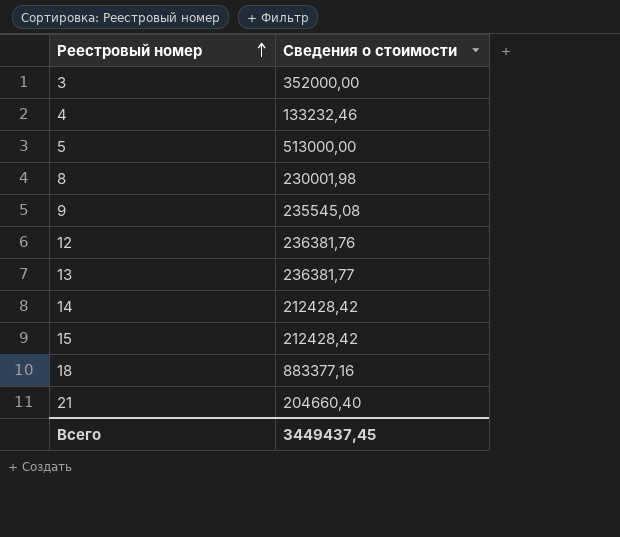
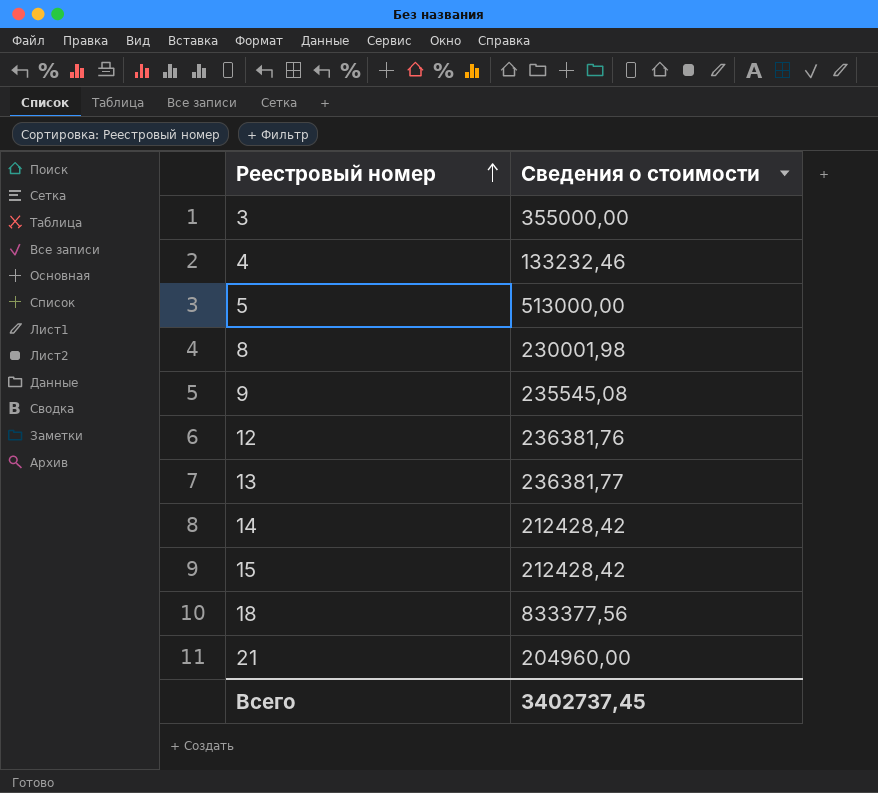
3 | Сведения о стоимости: 352000,00 -> 355000,00
18 | Сведения о стоимости: 883377,16 -> 833377,56
21 | Сведения о стоимости: 204660,40 -> 204960,00
Всего | Сведения о стоимости: 3449437,45 -> 3402737,45

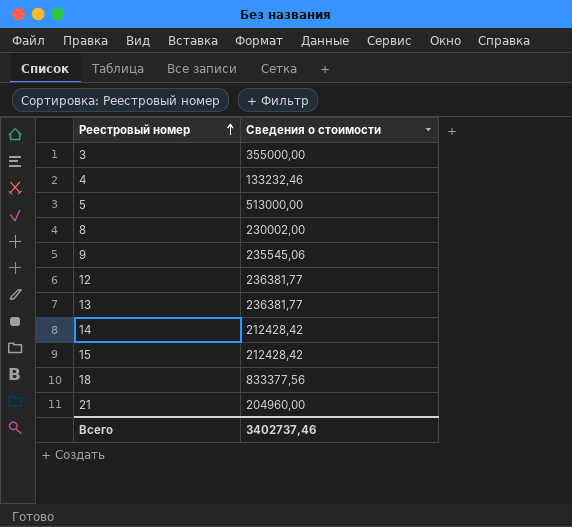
8 | Сведения о стоимости: 230001,98 -> 230002,00
9 | Сведения о стоимости: 235545,08 -> 235545,06
12 | Сведения о стоимости: 236381,76 -> 236381,77
Всего | Сведения о стоимости: 3402737,45 -> 3402737,46

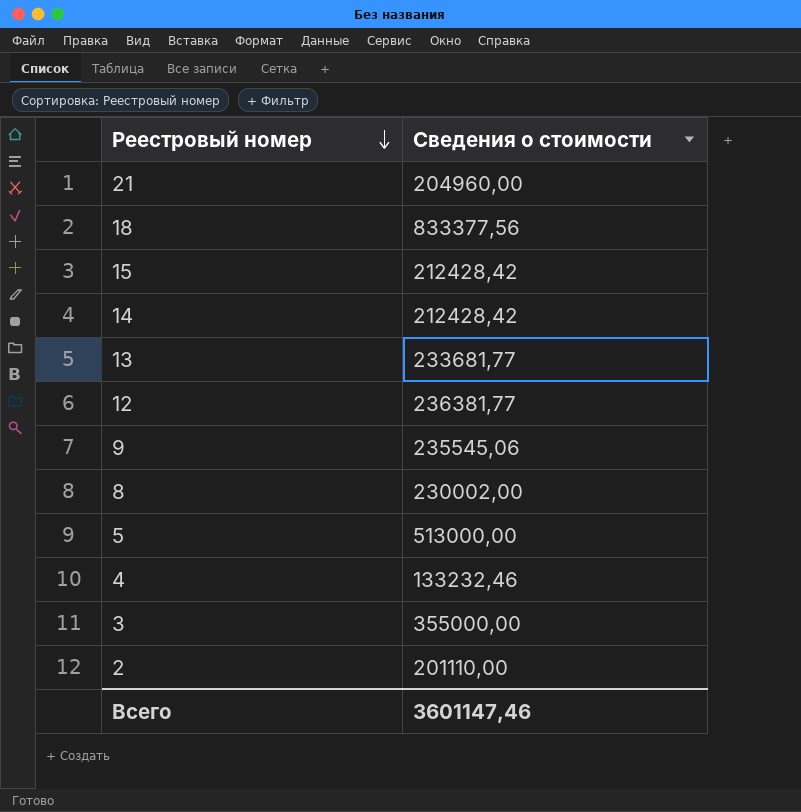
row order: Реестровый номер ascending -> Реестровый номер descending
13 | Сведения о стоимости: 236381,77 -> 233681,77
row 2: none -> 201110,00
Всего | Сведения о стоимости: 3402737,46 -> 3601147,46

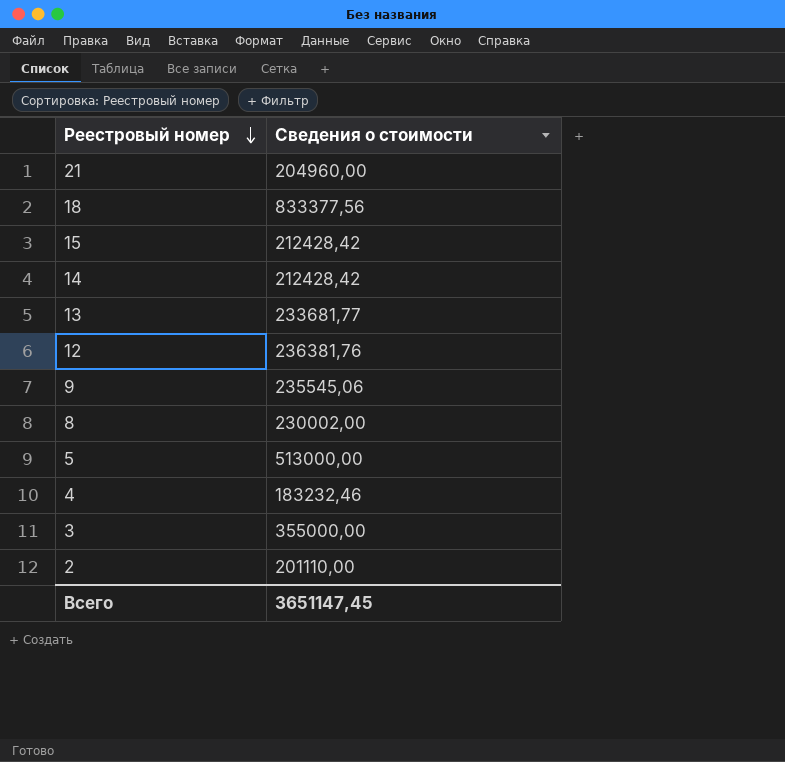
12 | Сведения о стоимости: 236381,77 -> 236381,76
4 | Сведения о стоимости: 133232,46 -> 183232,46
Всего | Сведения о стоимости: 3601147,46 -> 3651147,45

